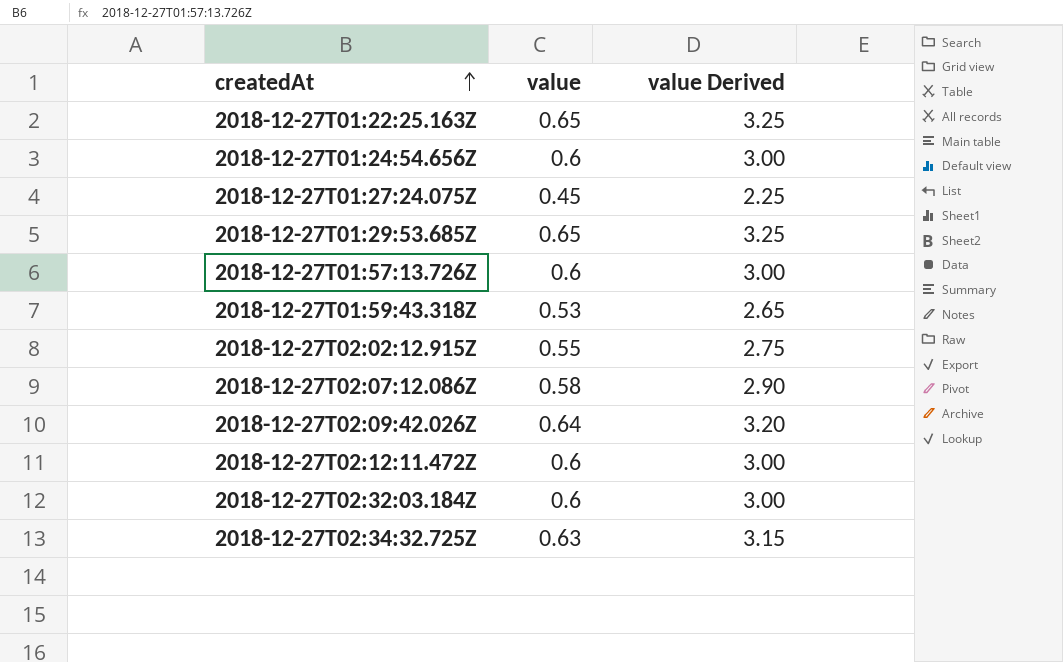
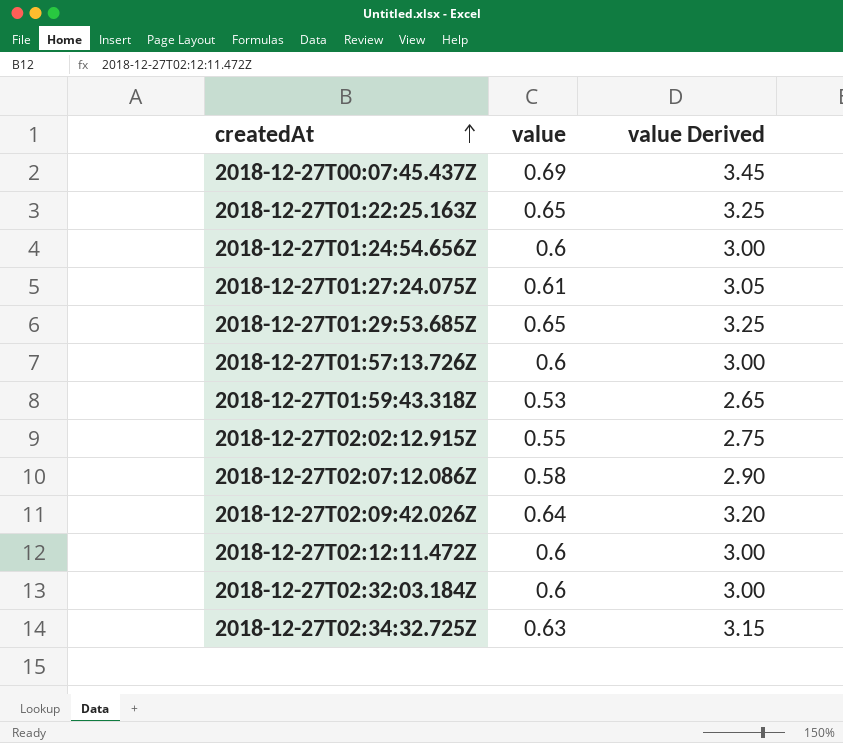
row 2018-12-27T00:07:45.437Z: none -> 0.69 | 3.45
2018-12-27T01:27:24.075Z | value: 0.45 -> 0.61
2018-12-27T01:27:24.075Z | value Derived: 2.25 -> 3.05

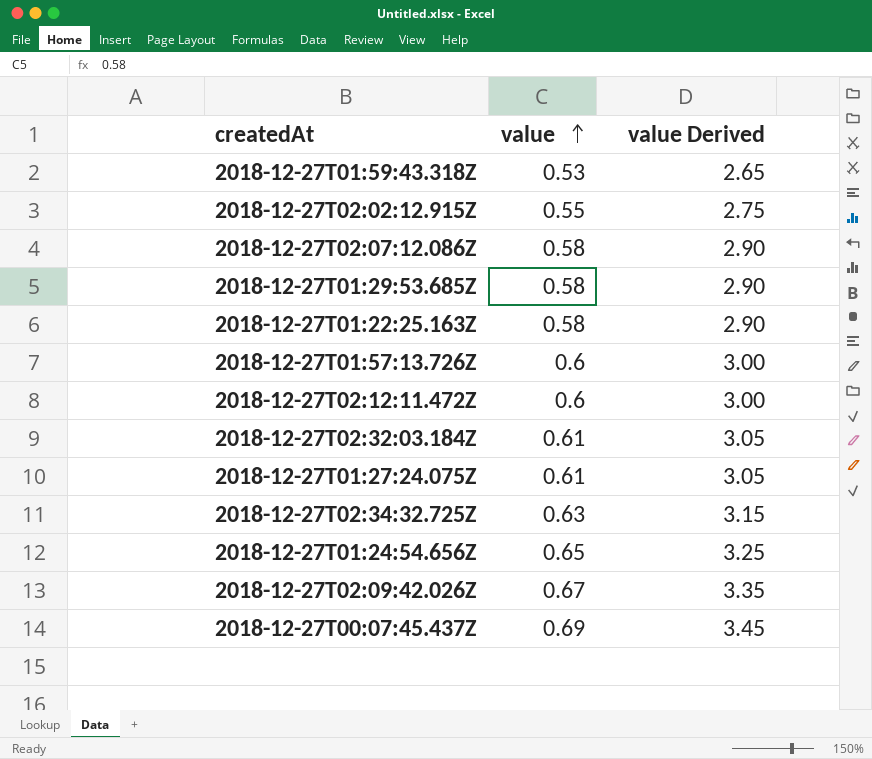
row order: createdAt ascending -> value ascending
2018-12-27T01:29:53.685Z | value: 0.65 -> 0.58
2018-12-27T01:29:53.685Z | value Derived: 3.25 -> 2.90
2018-12-27T01:22:25.163Z | value: 0.65 -> 0.58
2018-12-27T01:22:25.163Z | value Derived: 3.25 -> 2.90
2018-12-27T02:32:03.184Z | value: 0.6 -> 0.61
2018-12-27T02:32:03.184Z | value Derived: 3.00 -> 3.05
2018-12-27T01:24:54.656Z | value: 0.6 -> 0.65
2018-12-27T01:24:54.656Z | value Derived: 3.00 -> 3.25
2018-12-27T02:09:42.026Z | value: 0.64 -> 0.67
2018-12-27T02:09:42.026Z | value Derived: 3.20 -> 3.35

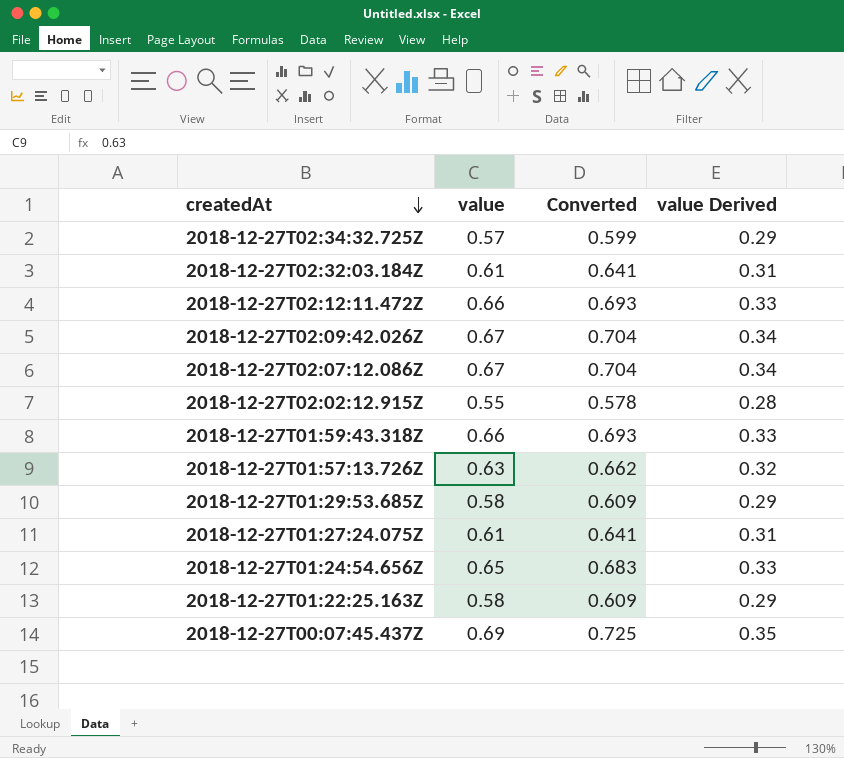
row order: value ascending -> createdAt descending
column Converted | formula: none -> [value] * 1.05
column value Derived | formula: [value] * 5 -> [value] * 0.5
2018-12-27T02:34:32.725Z | value: 0.63 -> 0.57
2018-12-27T02:12:11.472Z | value: 0.6 -> 0.66
2018-12-27T02:07:12.086Z | value: 0.58 -> 0.67
2018-12-27T01:59:43.318Z | value: 0.53 -> 0.66
2018-12-27T01:57:13.726Z | value: 0.6 -> 0.63

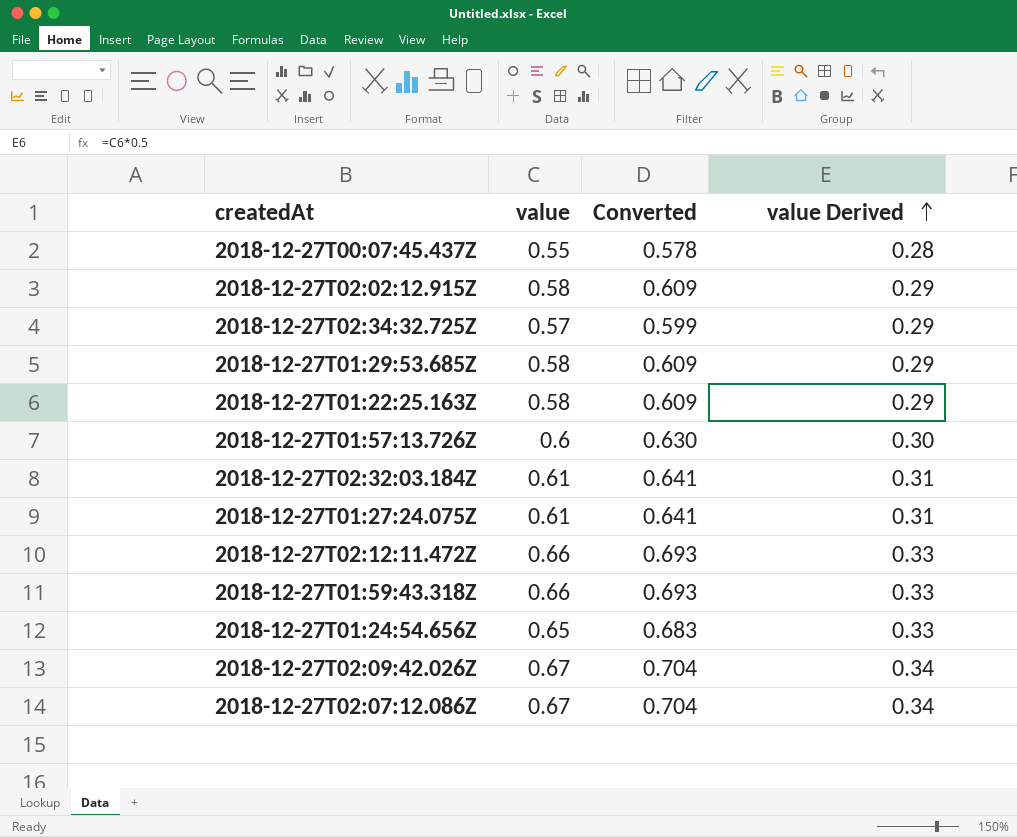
row order: createdAt descending -> value Derived ascending
2018-12-27T00:07:45.437Z | value: 0.69 -> 0.55
2018-12-27T00:07:45.437Z | Converted: 0.725 -> 0.578
2018-12-27T00:07:45.437Z | value Derived: 0.35 -> 0.28
2018-12-27T02:02:12.915Z | value: 0.55 -> 0.58
2018-12-27T02:02:12.915Z | Converted: 0.578 -> 0.609
2018-12-27T02:02:12.915Z | value Derived: 0.28 -> 0.29
2018-12-27T01:57:13.726Z | value: 0.63 -> 0.6
2018-12-27T01:57:13.726Z | Converted: 0.662 -> 0.630
2018-12-27T01:57:13.726Z | value Derived: 0.32 -> 0.30

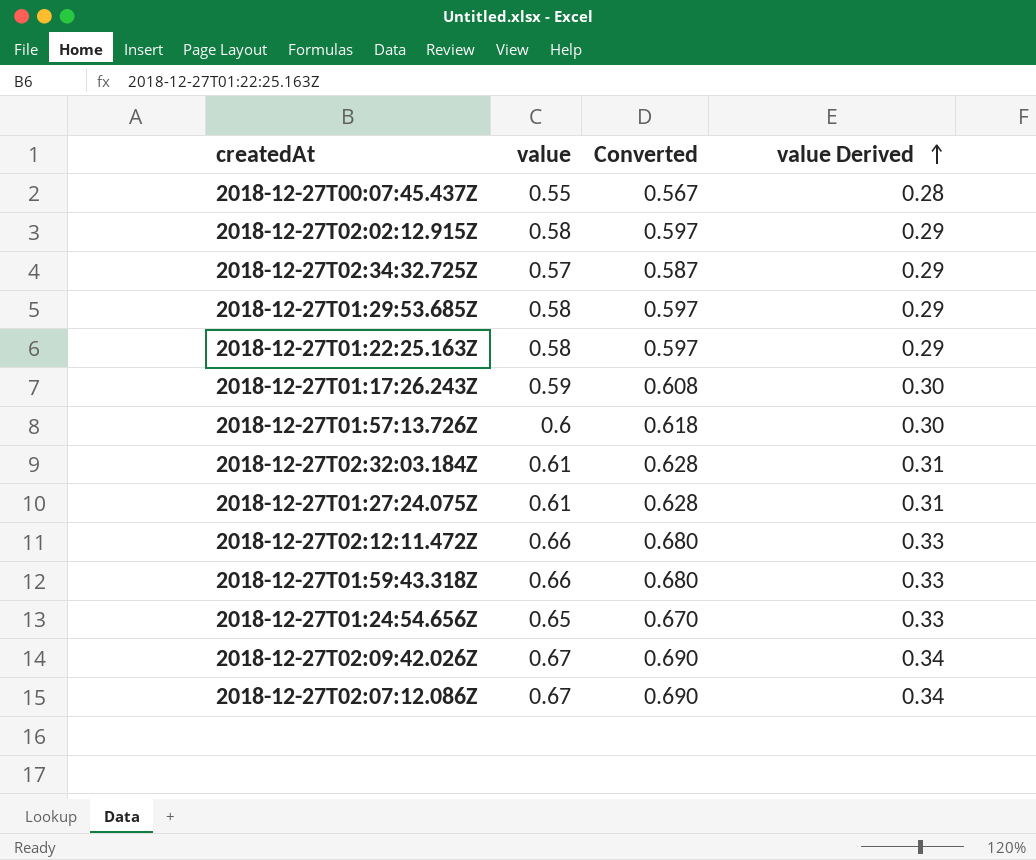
column Converted | formula: [value] * 1.05 -> [value] * 1.03
row 2018-12-27T01:17:26.243Z: none -> 0.59 | 0.608 | 0.30

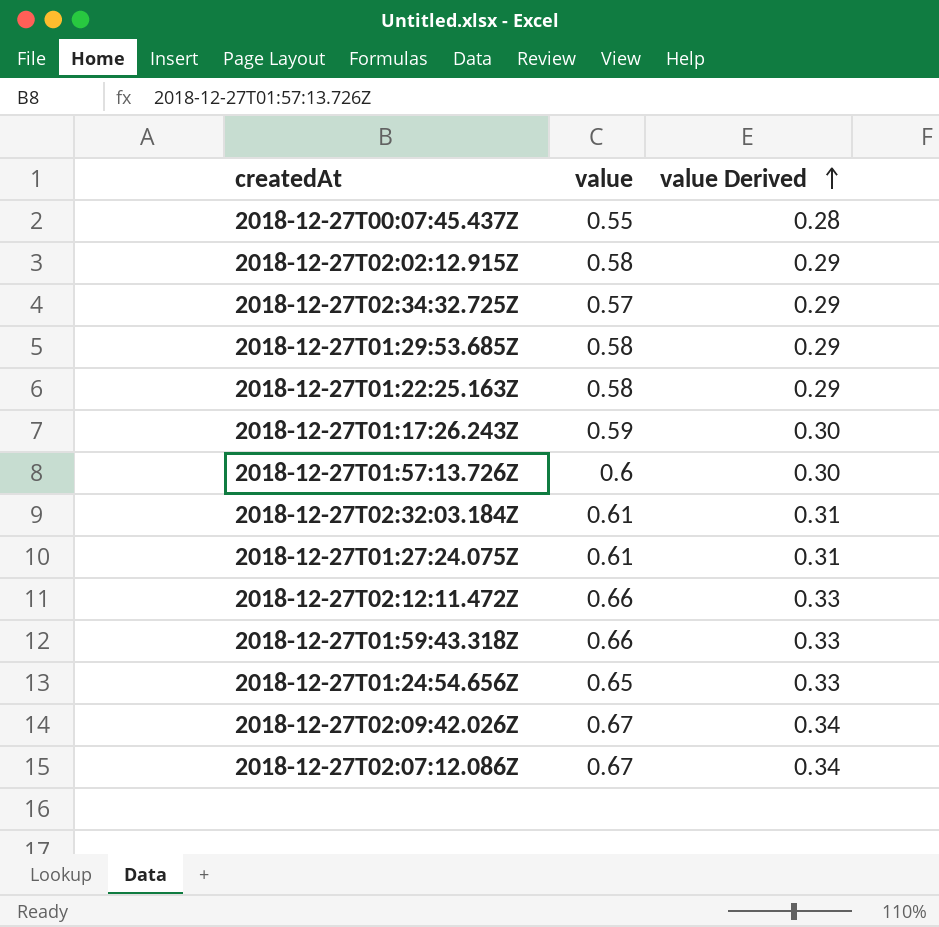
column Converted | formula: [value] * 1.03 -> none

